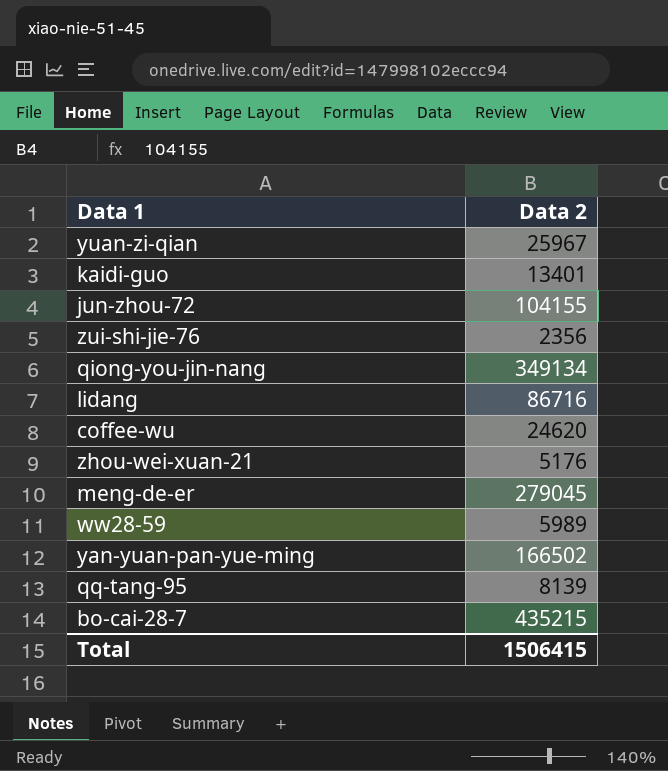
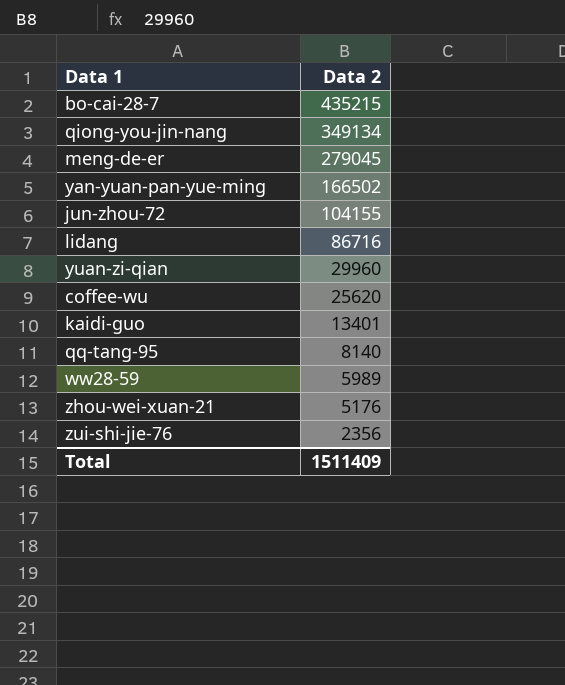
row order: none -> Data 2 descending
yuan-zi-qian | Data 2: 25967 -> 29960
coffee-wu | Data 2: 24620 -> 25620
qq-tang-95 | Data 2: 8139 -> 8140
Total | Data 2: 1506415 -> 1511409

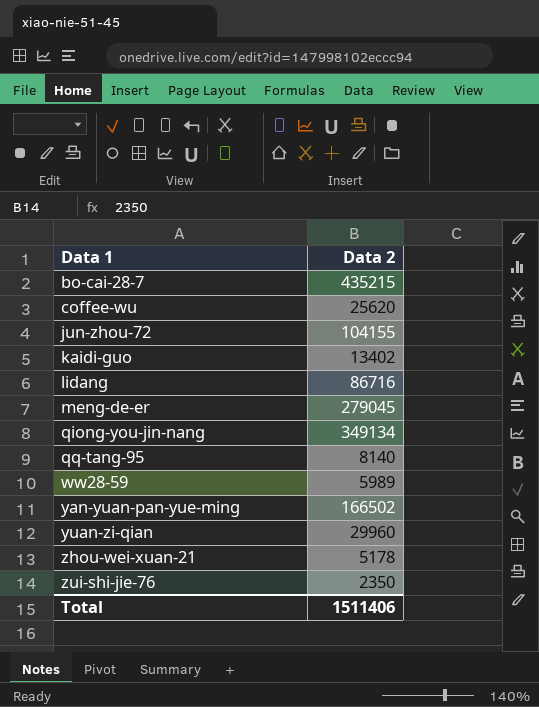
row order: Data 2 descending -> Data 1 ascending
kaidi-guo | Data 2: 13401 -> 13402
zhou-wei-xuan-21 | Data 2: 5176 -> 5178
zui-shi-jie-76 | Data 2: 2356 -> 2350
Total | Data 2: 1511409 -> 1511406

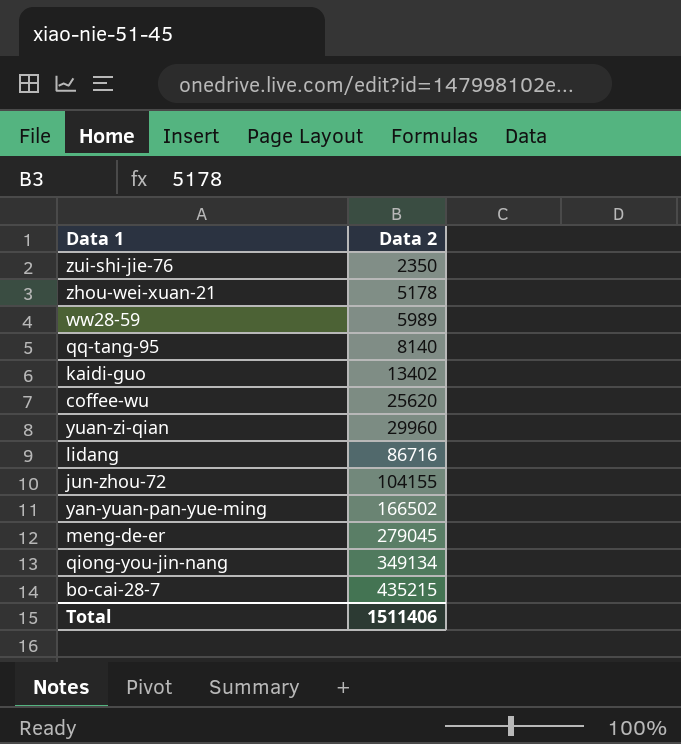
row order: Data 1 ascending -> Data 2 ascending

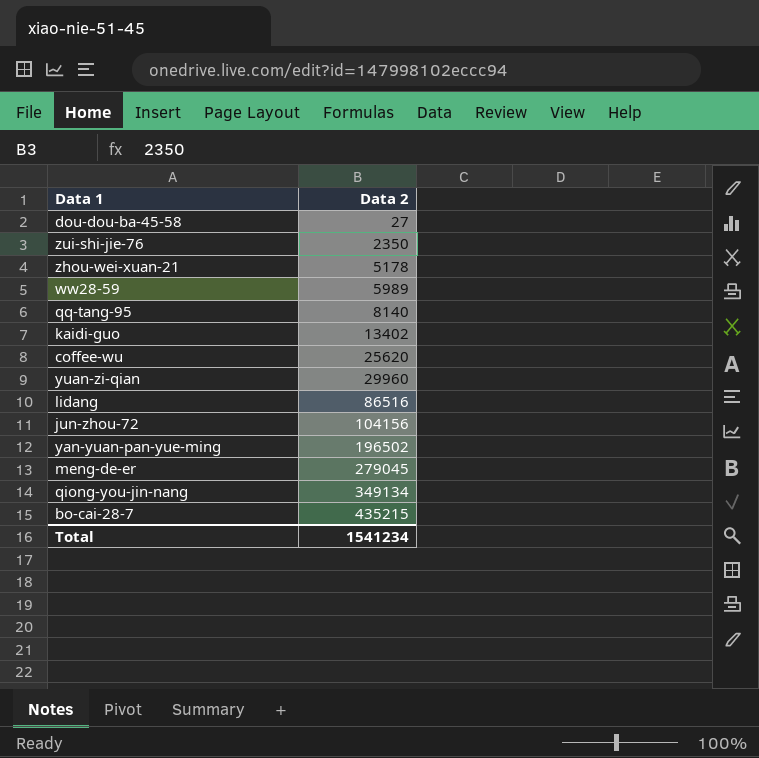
row dou-dou-ba-45-58: none -> 27
lidang | Data 2: 86716 -> 86516
jun-zhou-72 | Data 2: 104155 -> 104156
yan-yuan-pan-yue-ming | Data 2: 166502 -> 196502
Total | Data 2: 1511406 -> 1541234

